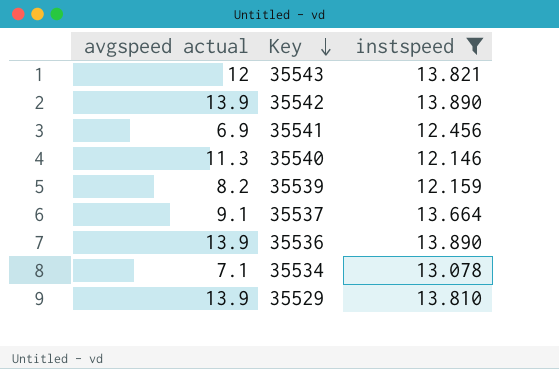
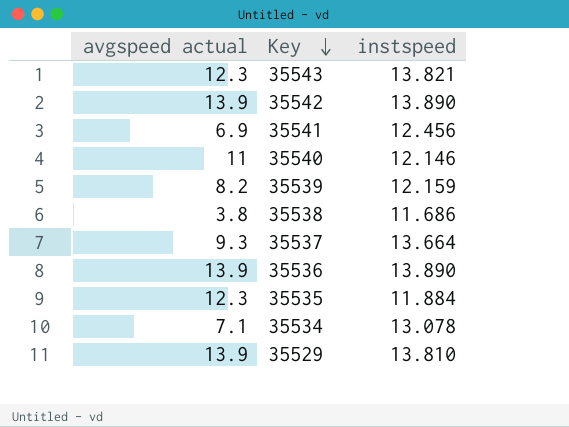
filter: instspeed >= 12.146 -> none
35543 | avgspeed actual: 12 -> 12.3
35540 | avgspeed actual: 11.3 -> 11
35537 | avgspeed actual: 9.1 -> 9.3

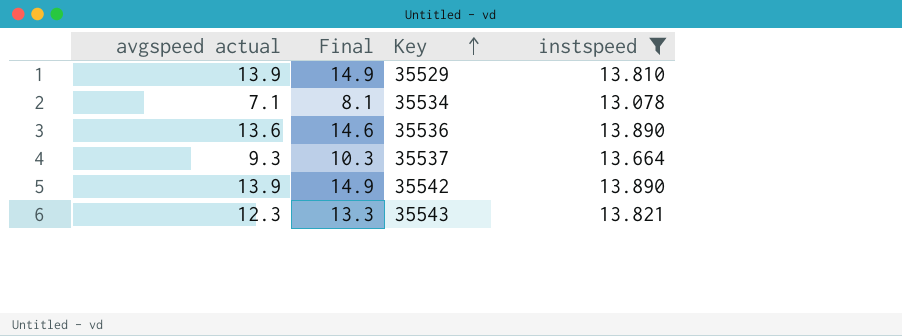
filter: none -> instspeed >= 13.078
row order: Key descending -> Key ascending
column Final | formula: none -> [avgspeed actual] + 1
35536 | avgspeed actual: 13.9 -> 13.6

